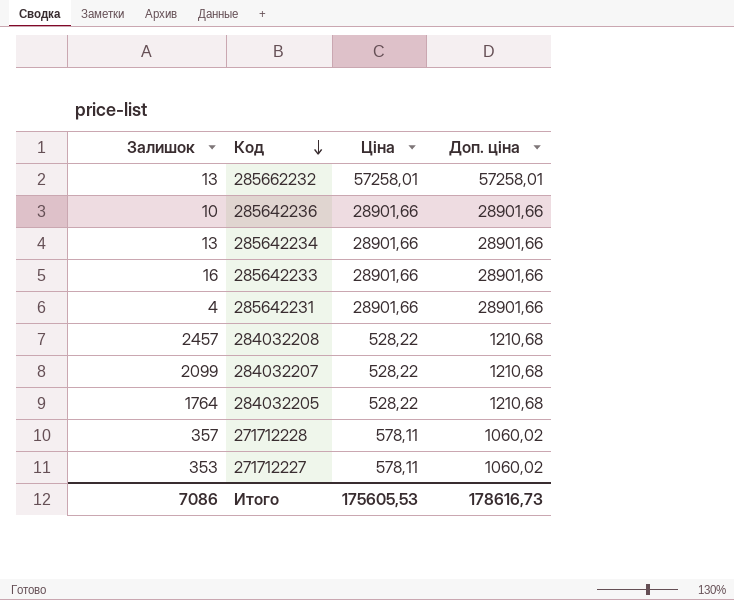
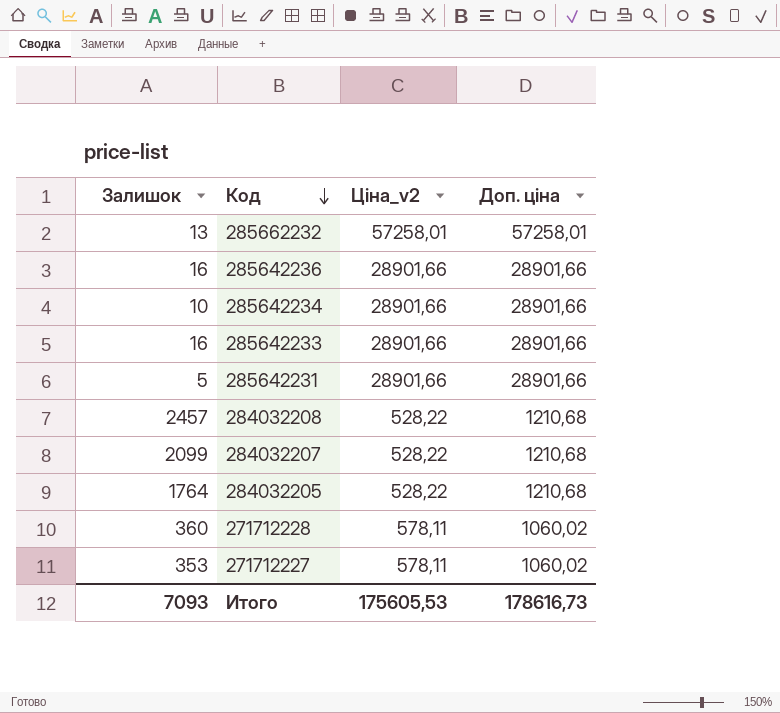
column name: Ціна -> Ціна_v2
285642236 | Залишок: 10 -> 16
285642234 | Залишок: 13 -> 10
285642231 | Залишок: 4 -> 5
271712228 | Залишок: 357 -> 360
Итого | Залишок: 7086 -> 7093

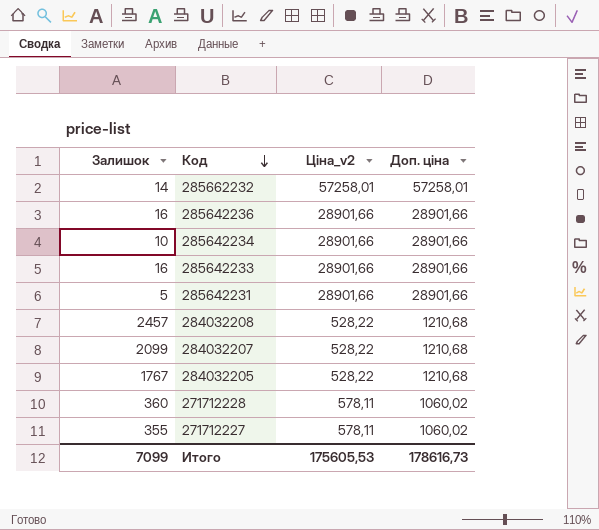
285662232 | Залишок: 13 -> 14
284032205 | Залишок: 1764 -> 1767
271712227 | Залишок: 353 -> 355
Итого | Залишок: 7093 -> 7099

